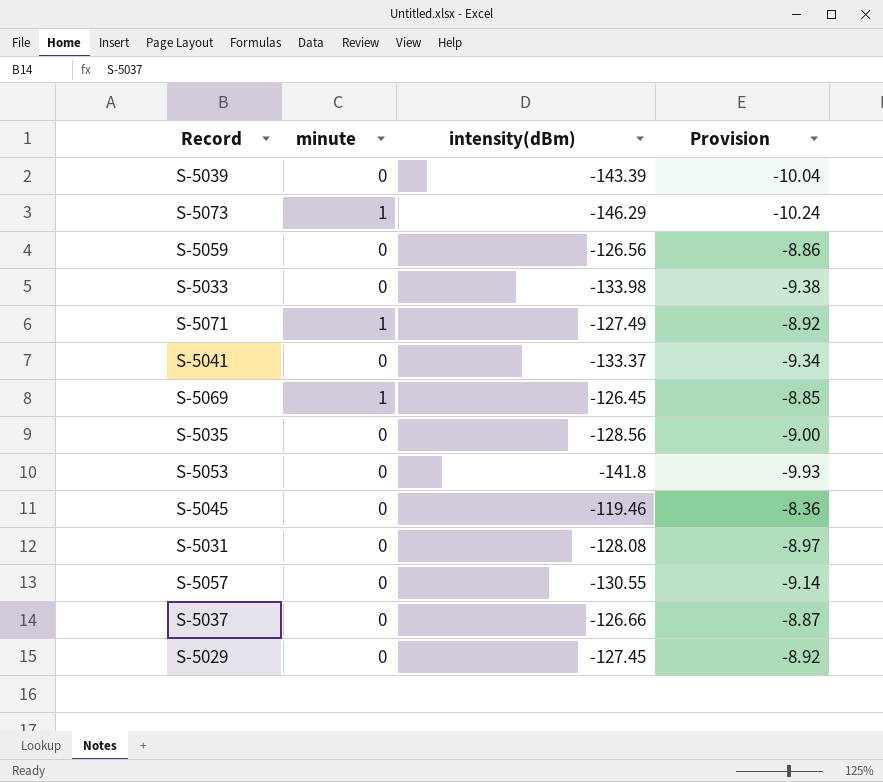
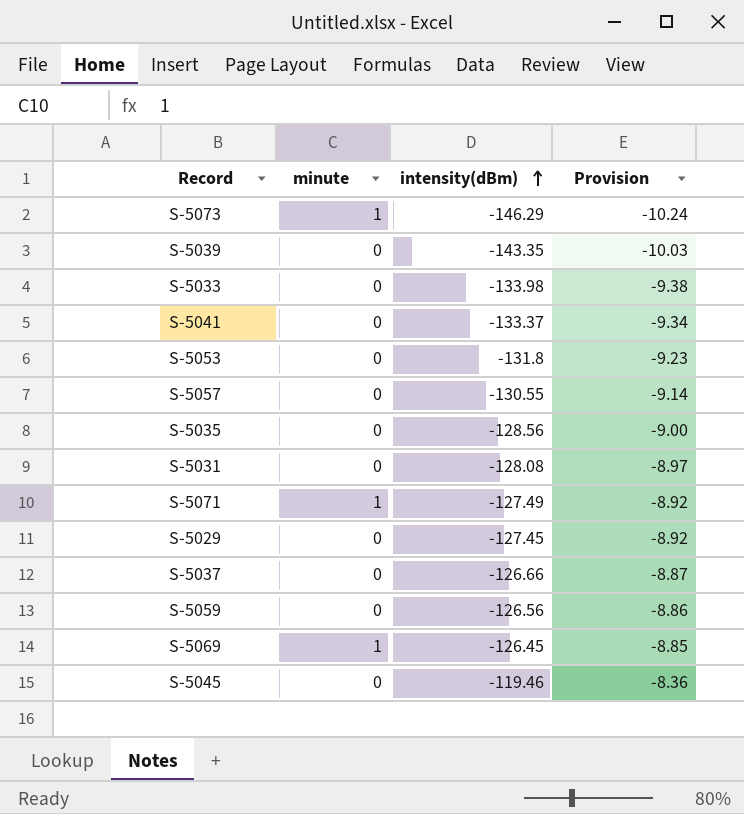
row order: none -> intensity(dBm) ascending
S-5039 | intensity(dBm): -143.39 -> -143.35
S-5039 | Provision: -10.04 -> -10.03
S-5053 | intensity(dBm): -141.8 -> -131.8
S-5053 | Provision: -9.93 -> -9.23

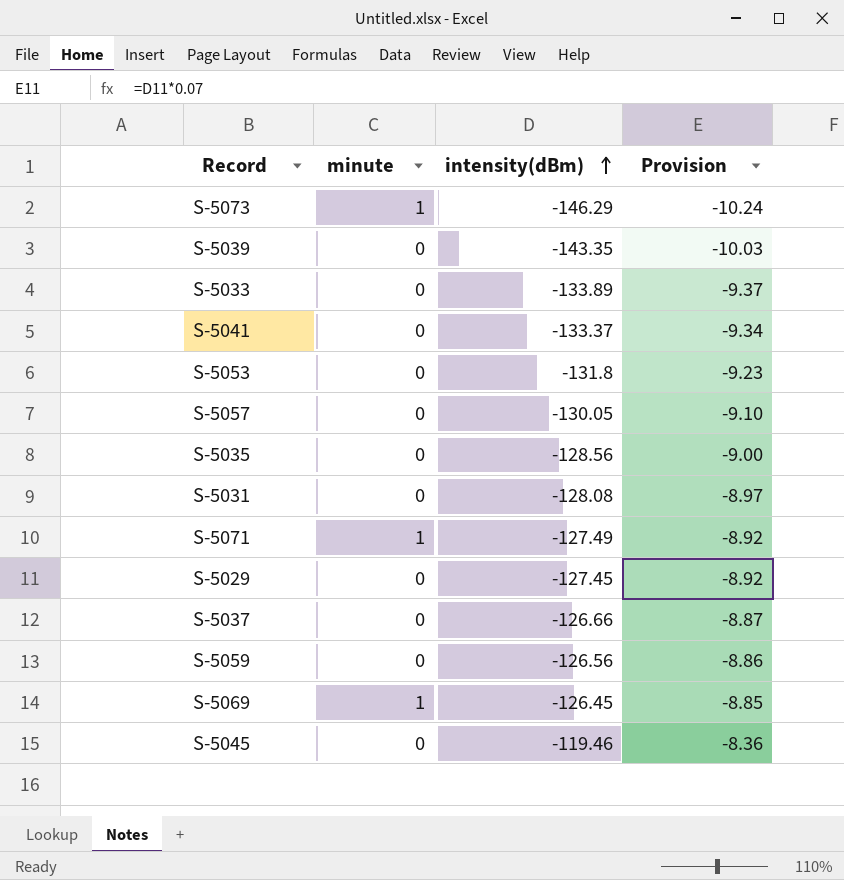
S-5033 | intensity(dBm): -133.98 -> -133.89
S-5033 | Provision: -9.38 -> -9.37
S-5057 | intensity(dBm): -130.55 -> -130.05
S-5057 | Provision: -9.14 -> -9.10

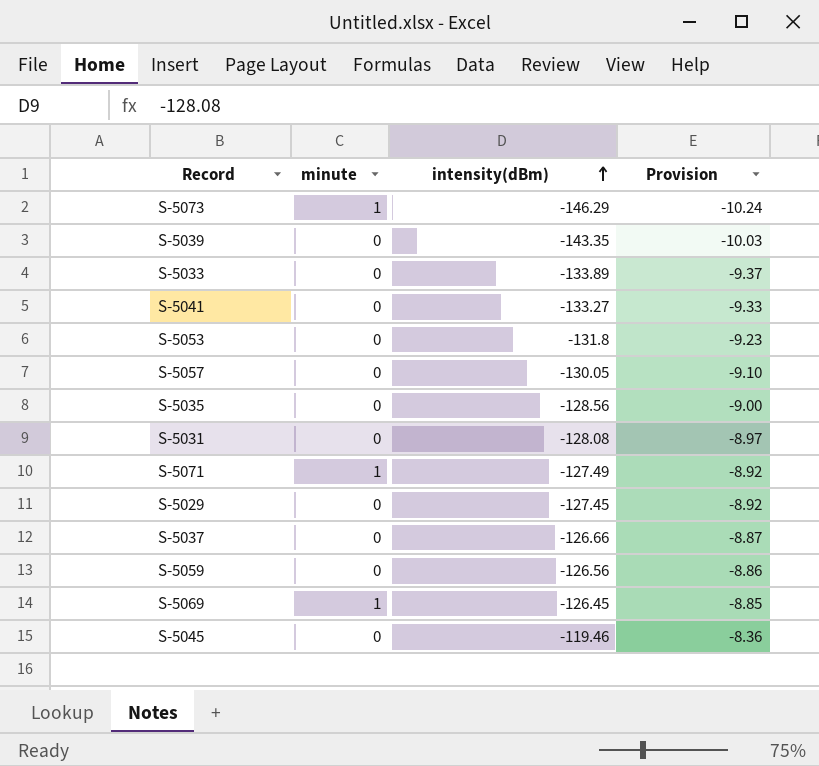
S-5041 | intensity(dBm): -133.37 -> -133.27
S-5041 | Provision: -9.34 -> -9.33

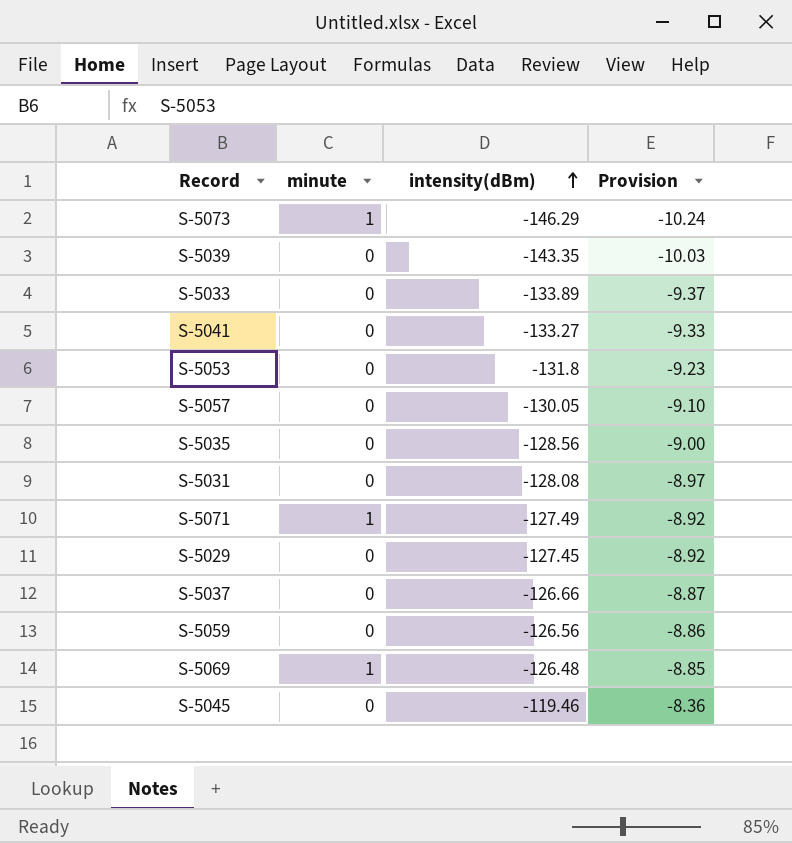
S-5069 | intensity(dBm): -126.45 -> -126.48

